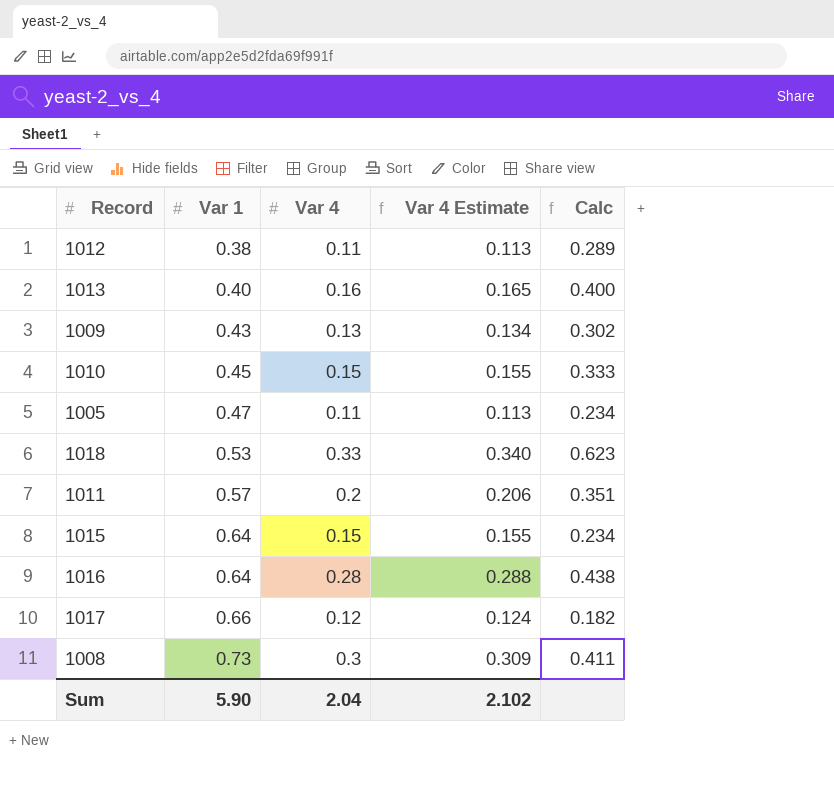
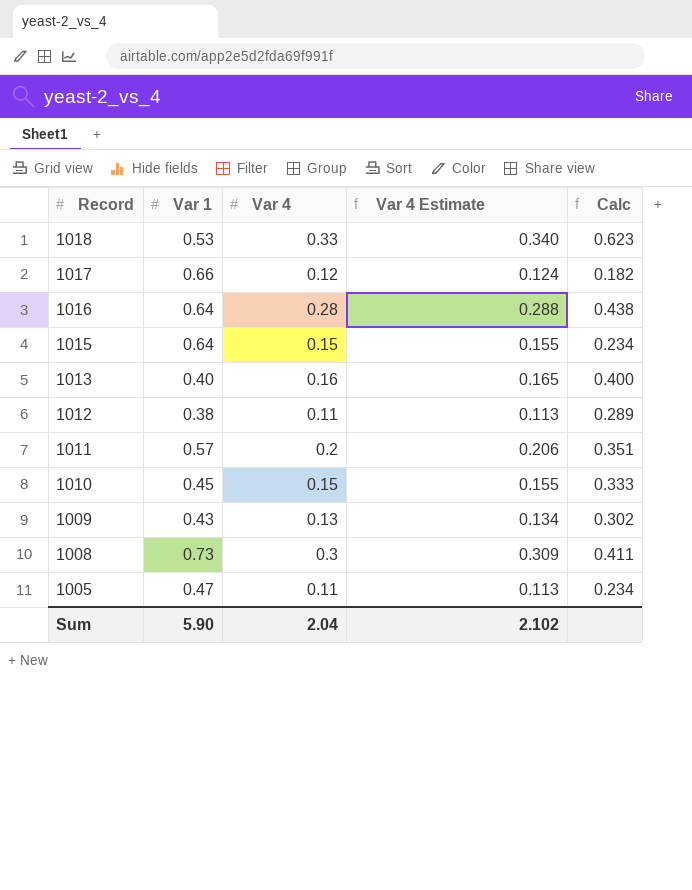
row order: Var 1 ascending -> Record descending

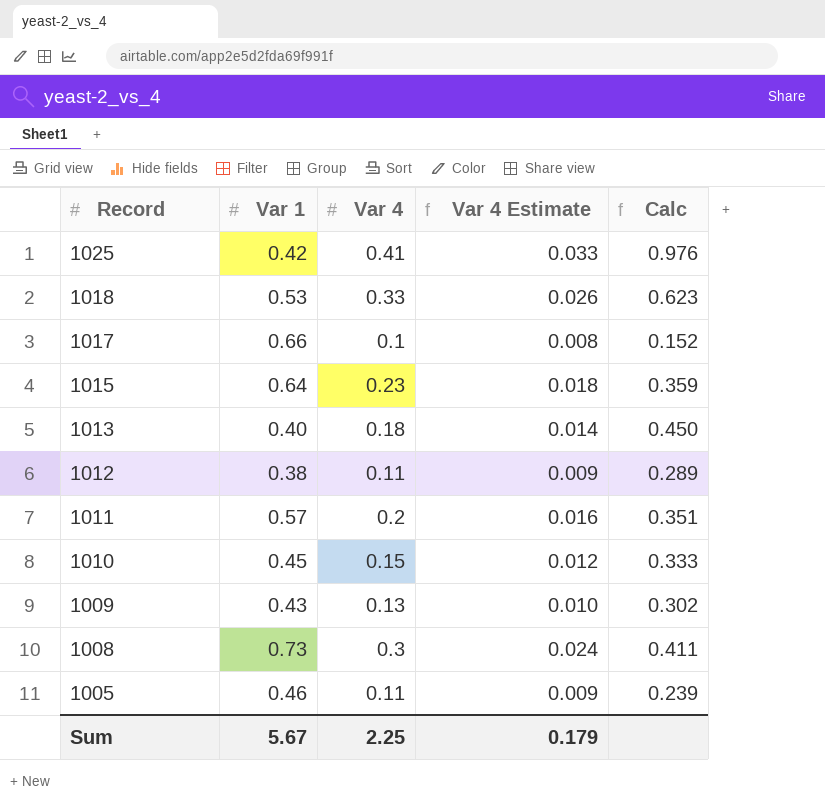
column Var 4 Estimate | formula: [Var 4] * 1.03 -> [Var 4] * 0.08
row 1016: 0.64 | 0.28 | 0.288 | 0.438 -> none
row 1025: none -> 0.42 | 0.41 | 0.033 | 0.976
1017 | Var 4: 0.12 -> 0.1
1017 | Calc: 0.182 -> 0.152
1015 | Var 4: 0.15 -> 0.23
1015 | Calc: 0.234 -> 0.359
1013 | Var 4: 0.16 -> 0.18
1013 | Calc: 0.400 -> 0.450
1005 | Var 1: 0.47 -> 0.46
1005 | Calc: 0.234 -> 0.239
Sum | Var 1: 5.90 -> 5.67
Sum | Var 4: 2.04 -> 2.25
Sum | Var 4 Estimate: 2.102 -> 0.179

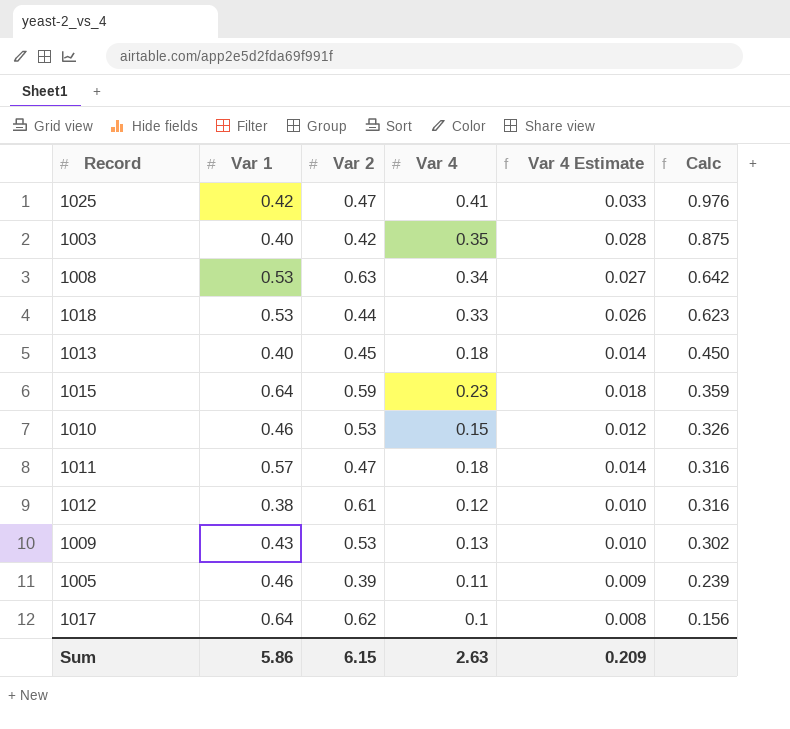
row order: Record descending -> Calc descending
column Var 2 | position: none -> 3
row 1003: none -> 0.40 | 0.42 | 0.35 | 0.028 | 0.875
1008 | Var 1: 0.73 -> 0.53
1008 | Var 4: 0.3 -> 0.34
1008 | Var 4 Estimate: 0.024 -> 0.027
1008 | Calc: 0.411 -> 0.642
1010 | Var 1: 0.45 -> 0.46
1010 | Calc: 0.333 -> 0.326
1011 | Var 4: 0.2 -> 0.18
1011 | Var 4 Estimate: 0.016 -> 0.014
1011 | Calc: 0.351 -> 0.316
1012 | Var 4: 0.11 -> 0.12
1012 | Var 4 Estimate: 0.009 -> 0.010
1012 | Calc: 0.289 -> 0.316
1017 | Var 1: 0.66 -> 0.64
1017 | Calc: 0.152 -> 0.156
Sum | Var 1: 5.67 -> 5.86
Sum | Var 4: 2.25 -> 2.63
Sum | Var 4 Estimate: 0.179 -> 0.209

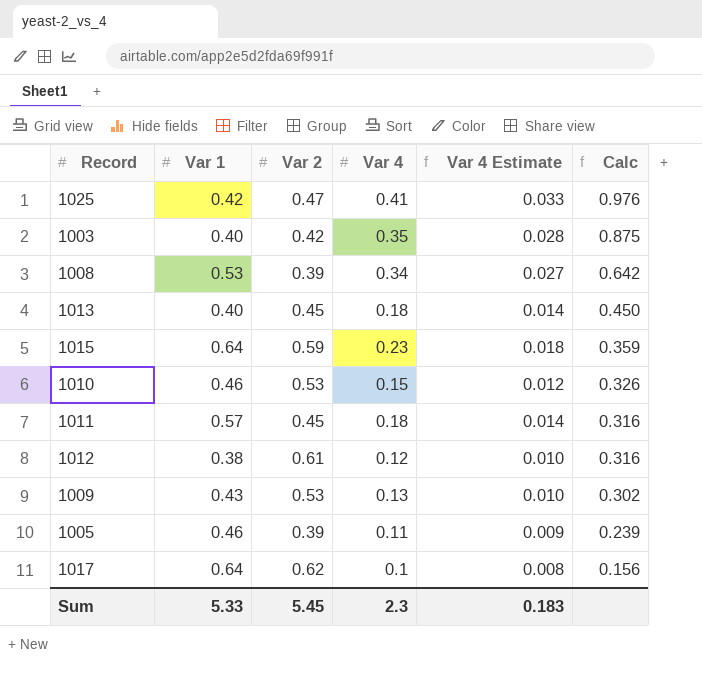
row 1018: 0.53 | 0.44 | 0.33 | 0.026 | 0.623 -> none
1008 | Var 2: 0.63 -> 0.39
1011 | Var 2: 0.47 -> 0.45
Sum | Var 1: 5.86 -> 5.33
Sum | Var 2: 6.15 -> 5.45
Sum | Var 4: 2.63 -> 2.3
Sum | Var 4 Estimate: 0.209 -> 0.183

